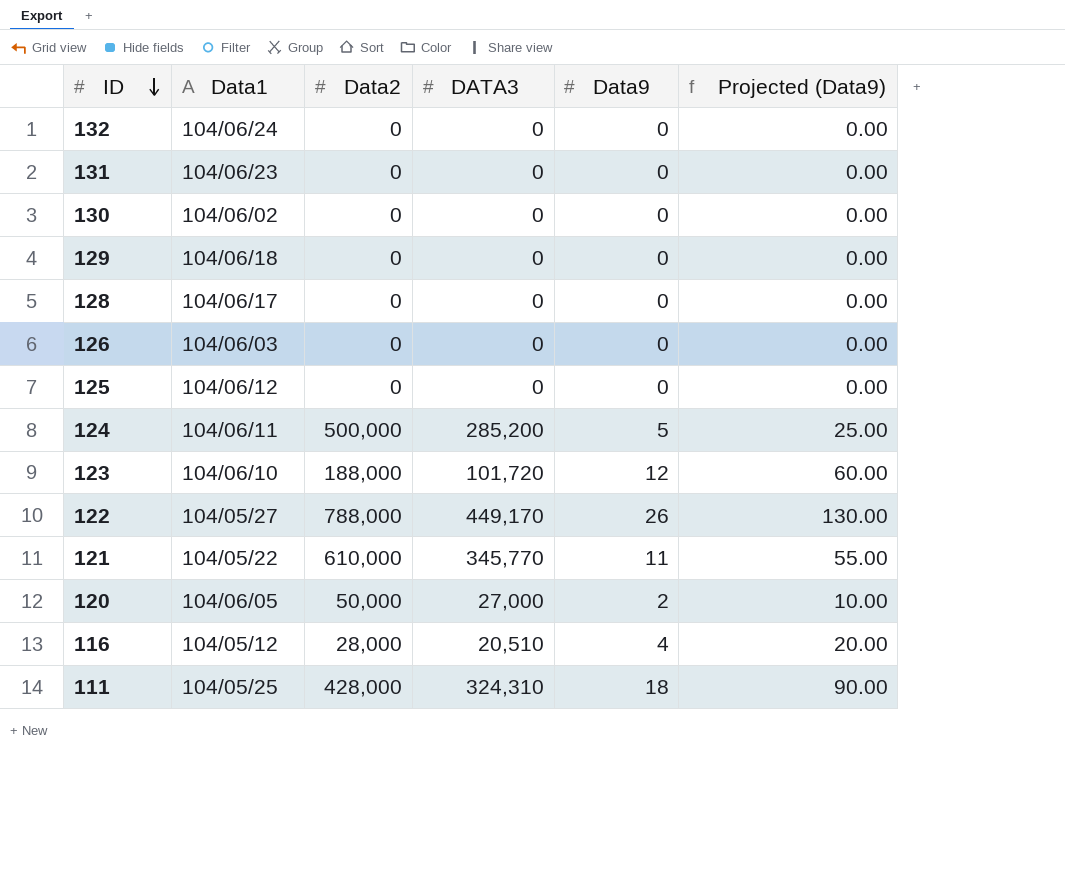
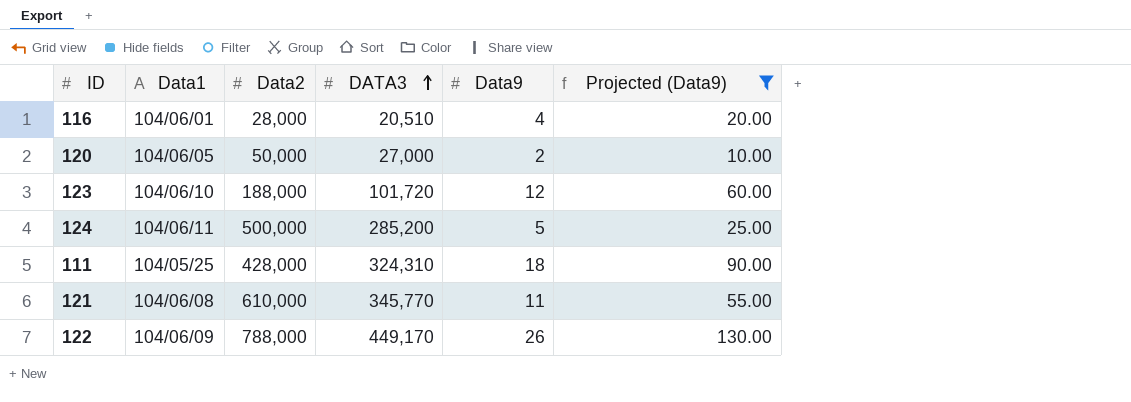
filter: none -> Projected (Data9) != 0.00
row order: ID descending -> DATA3 ascending
116 | Data1: 104/05/12 -> 104/06/01
121 | Data1: 104/05/22 -> 104/06/08
122 | Data1: 104/05/27 -> 104/06/09

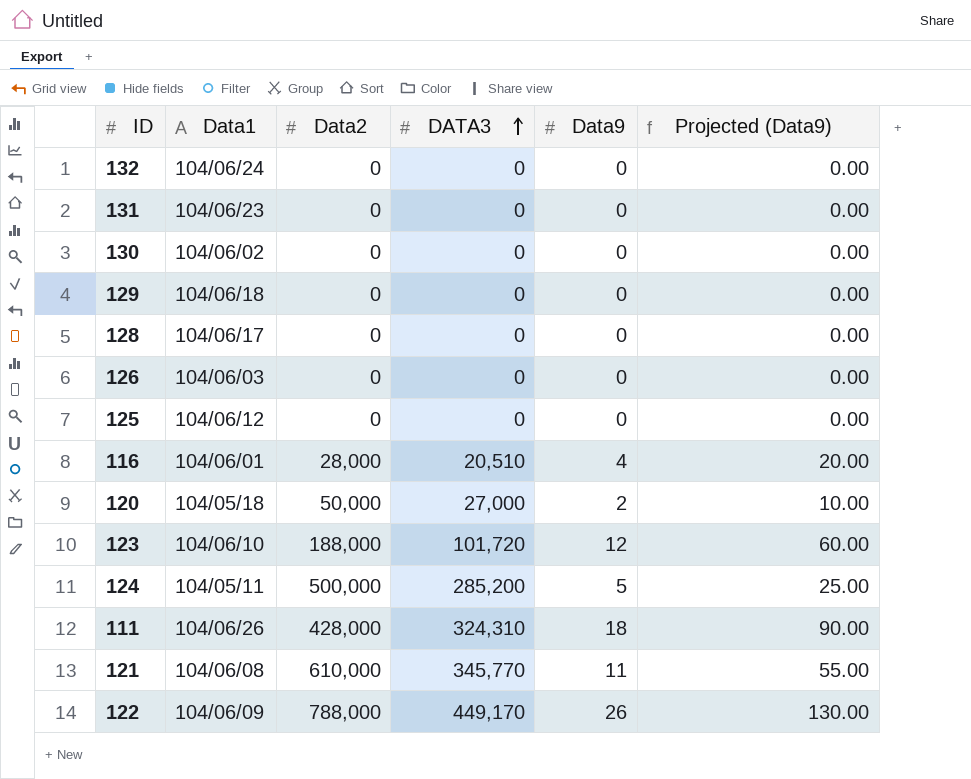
filter: Projected (Data9) != 0.00 -> none
120 | Data1: 104/06/05 -> 104/05/18
124 | Data1: 104/06/11 -> 104/05/11
111 | Data1: 104/05/25 -> 104/06/26

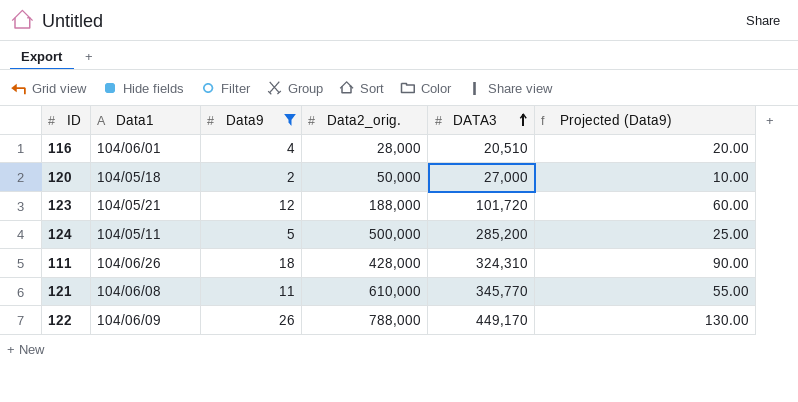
filter: none -> Data9 != 0
column Data9 | position: 5 -> 3
column name: Data2 -> Data2_orig.
123 | Data1: 104/06/10 -> 104/05/21

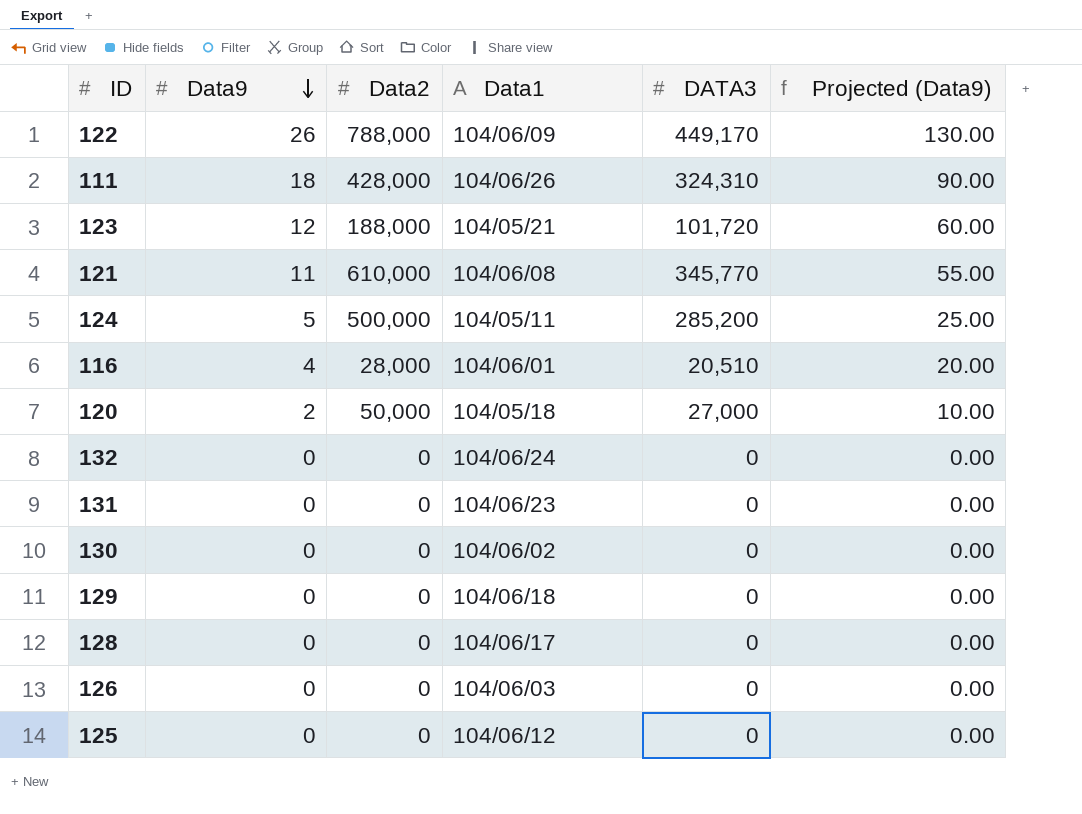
filter: Data9 != 0 -> none
row order: DATA3 ascending -> Data9 descending
column name: Data2_orig. -> Data2
column Data1 | position: 2 -> 4

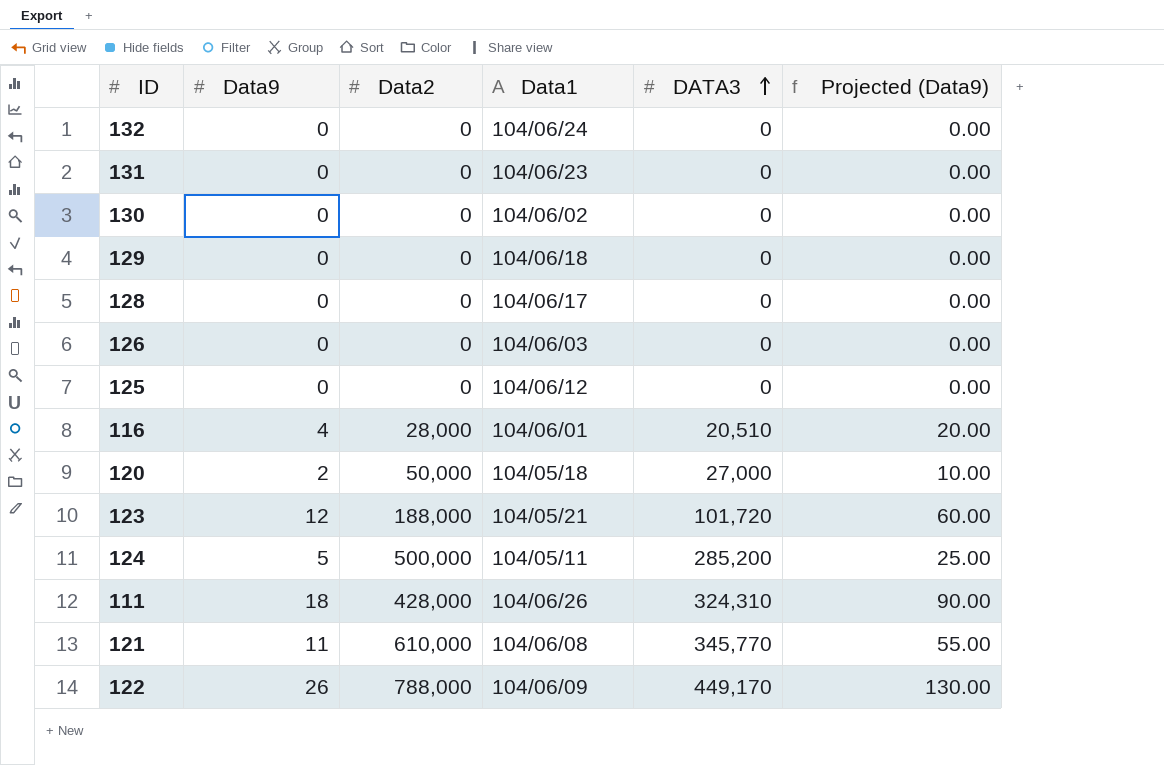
row order: Data9 descending -> DATA3 ascending

